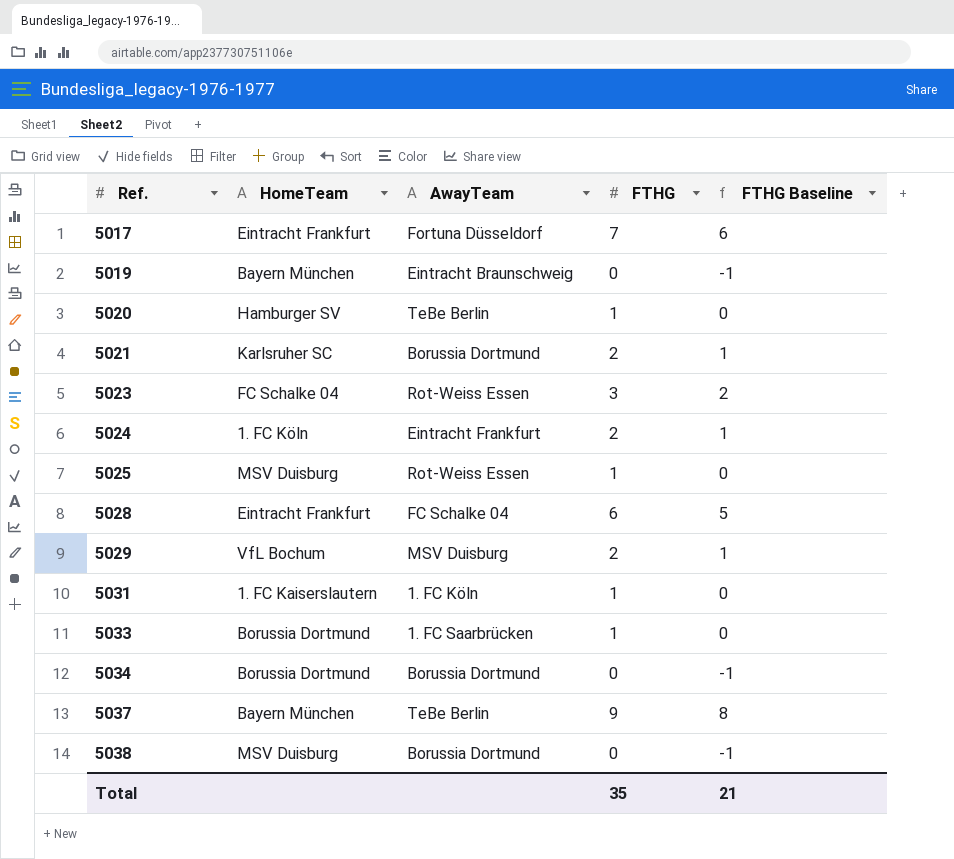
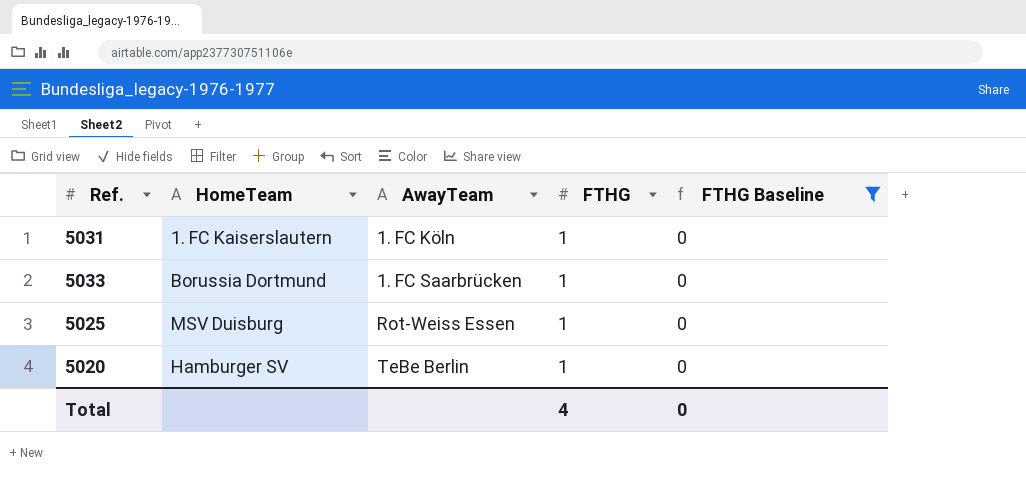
filter: none -> FTHG Baseline = 0
row order: Ref. ascending -> AwayTeam ascending
Total | FTHG: 35 -> 4
Total | FTHG Baseline: 21 -> 0

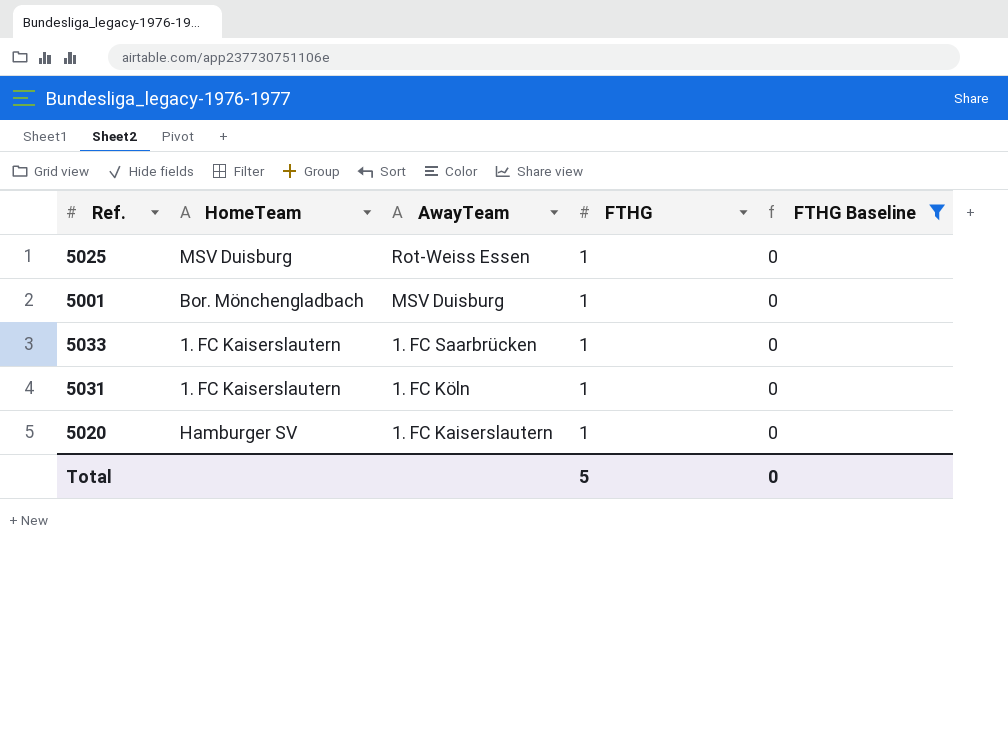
row order: AwayTeam ascending -> AwayTeam descending
row 5001: none -> Bor. Mönchengladbach | MSV Duisburg | 1 | 0
5033 | HomeTeam: Borussia Dortmund -> 1. FC Kaiserslautern
5020 | AwayTeam: TeBe Berlin -> 1. FC Kaiserslautern
Total | FTHG: 4 -> 5

